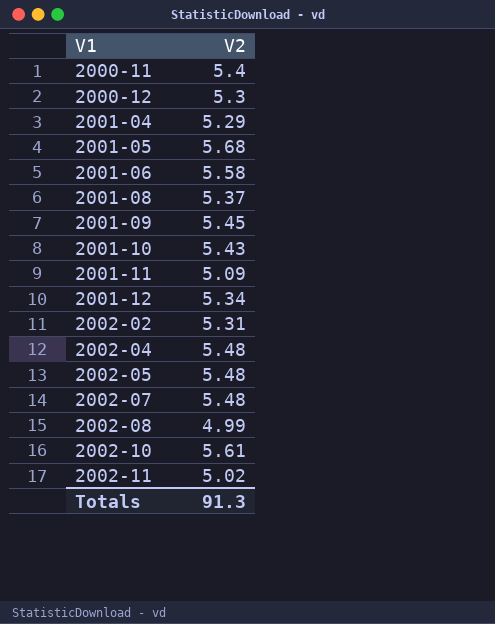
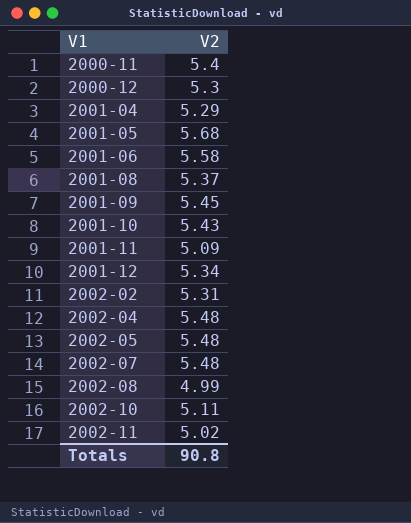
2002-10 | V2: 5.61 -> 5.11
Totals | V2: 91.3 -> 90.8

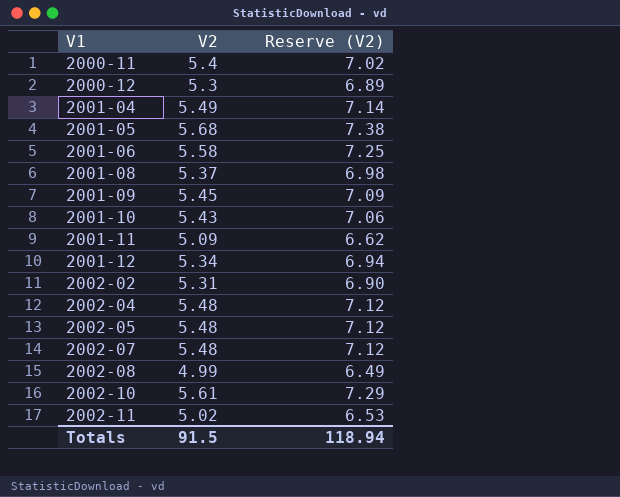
column Reserve (V2) | formula: none -> [V2] * 1.3
2001-04 | V2: 5.29 -> 5.49
2002-10 | V2: 5.11 -> 5.61
Totals | V2: 90.8 -> 91.5

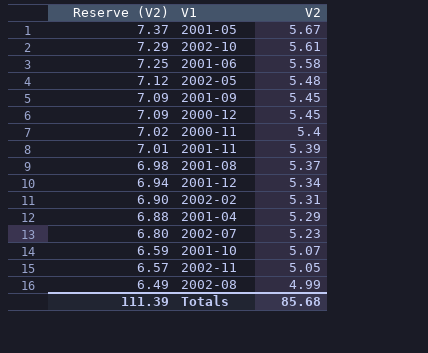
row order: V1 ascending -> Reserve (V2) descending
column Reserve (V2) | position: 3 -> 1
row 2002-04: 5.48 | 7.12 -> none
2001-05 | Reserve (V2): 7.38 -> 7.37
2001-05 | V2: 5.68 -> 5.67
2000-12 | Reserve (V2): 6.89 -> 7.09
2000-12 | V2: 5.3 -> 5.45
2001-11 | Reserve (V2): 6.62 -> 7.01
2001-11 | V2: 5.09 -> 5.39
2001-04 | Reserve (V2): 7.14 -> 6.88
2001-04 | V2: 5.49 -> 5.29
2002-07 | Reserve (V2): 7.12 -> 6.80
2002-07 | V2: 5.48 -> 5.23
2001-10 | Reserve (V2): 7.06 -> 6.59
2001-10 | V2: 5.43 -> 5.07
2002-11 | Reserve (V2): 6.53 -> 6.57
2002-11 | V2: 5.02 -> 5.05
Totals | Reserve (V2): 118.94 -> 111.39
Totals | V2: 91.5 -> 85.68

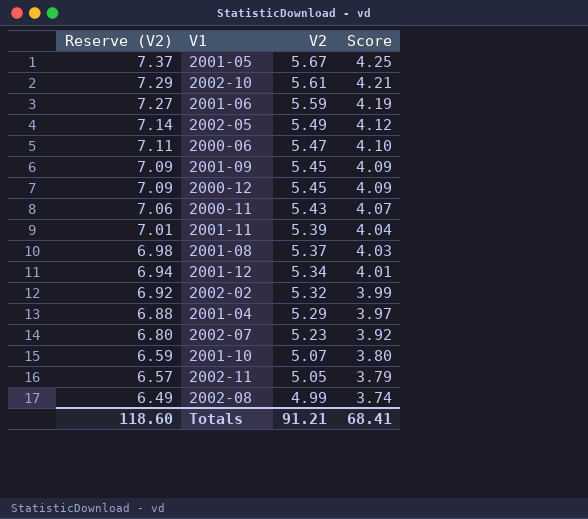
column Score | formula: none -> [V2] * 0.75
2001-06 | Reserve (V2): 7.25 -> 7.27
2001-06 | V2: 5.58 -> 5.59
2002-05 | Reserve (V2): 7.12 -> 7.14
2002-05 | V2: 5.48 -> 5.49
row 2000-06: none -> 7.11 | 5.47 | 4.10
2000-11 | Reserve (V2): 7.02 -> 7.06
2000-11 | V2: 5.4 -> 5.43
2002-02 | Reserve (V2): 6.90 -> 6.92
2002-02 | V2: 5.31 -> 5.32
Totals | Reserve (V2): 111.39 -> 118.60
Totals | V2: 85.68 -> 91.21

